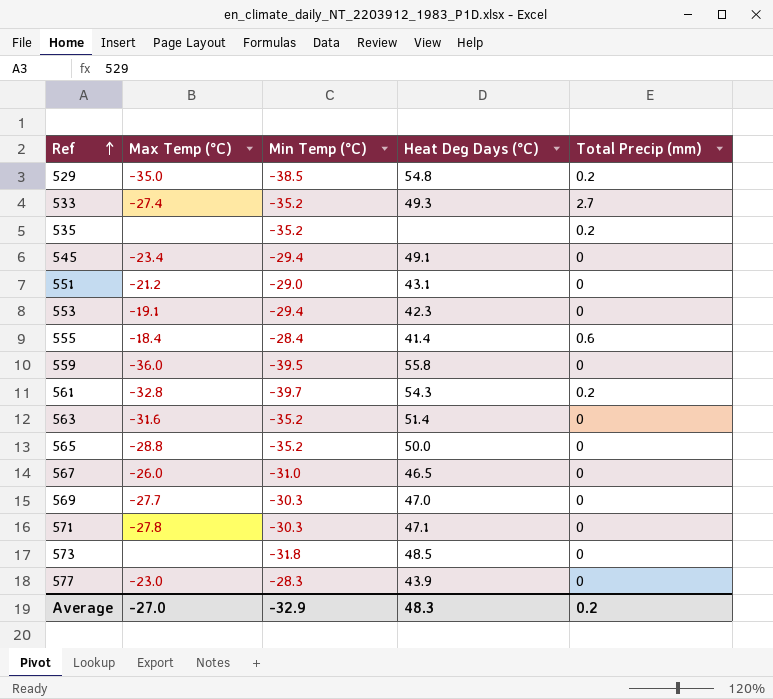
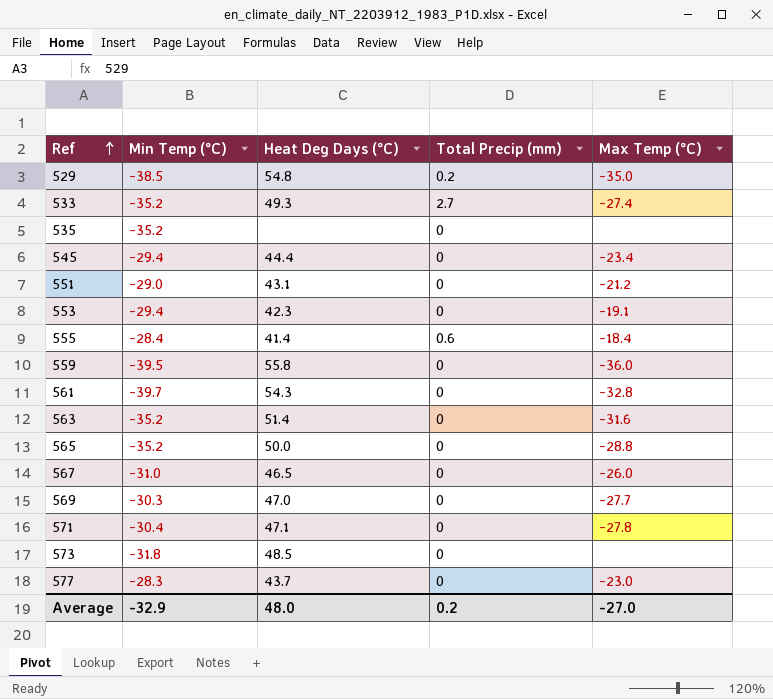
column Max Temp (°C) | position: 2 -> 5
535 | Total Precip (mm): 0.2 -> 0
545 | Heat Deg Days (°C): 49.1 -> 44.4
561 | Total Precip (mm): 0.2 -> 0
571 | Min Temp (°C): -30.3 -> -30.4
577 | Heat Deg Days (°C): 43.9 -> 43.7
Average | Heat Deg Days (°C): 48.3 -> 48.0

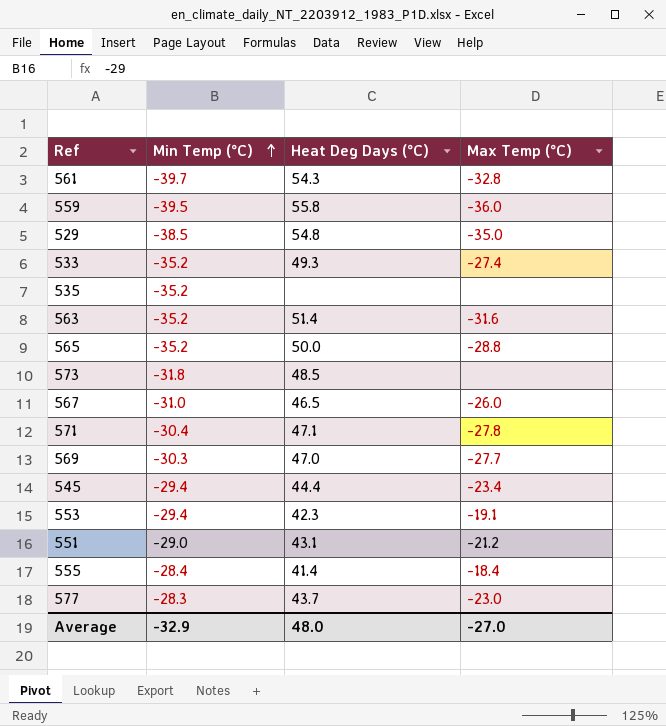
row order: Ref ascending -> Min Temp (°C) ascending
column Total Precip (mm) | position: 4 -> none

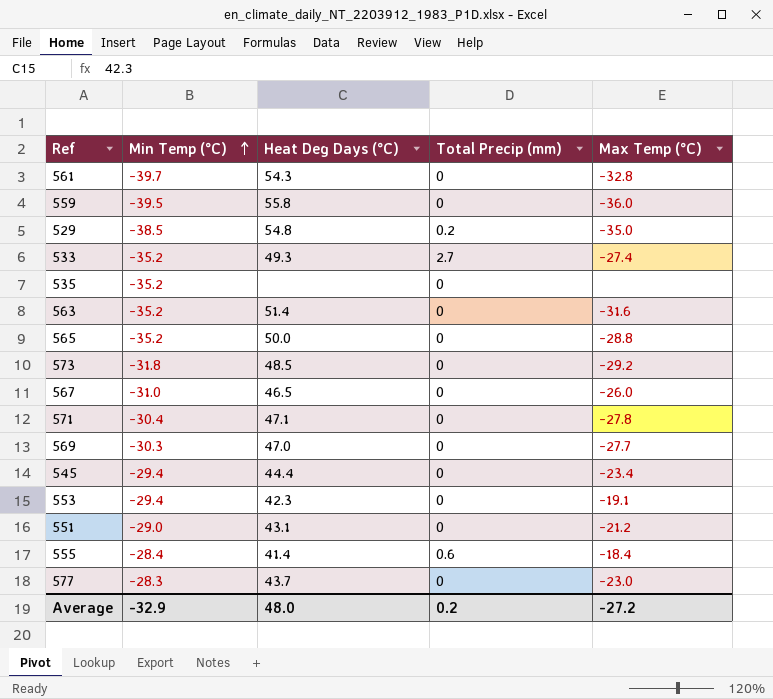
column Total Precip (mm) | position: none -> 4
573 | Max Temp (°C): none -> -29.2
Average | Max Temp (°C): -27.0 -> -27.2

